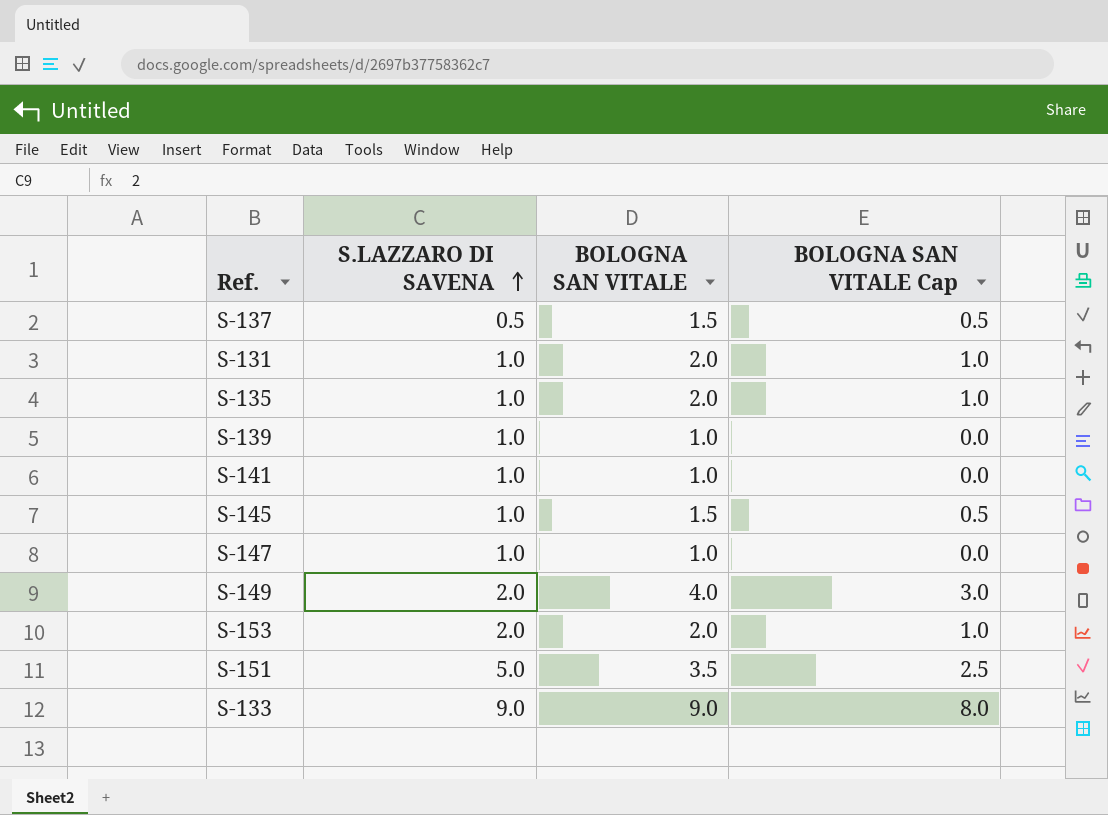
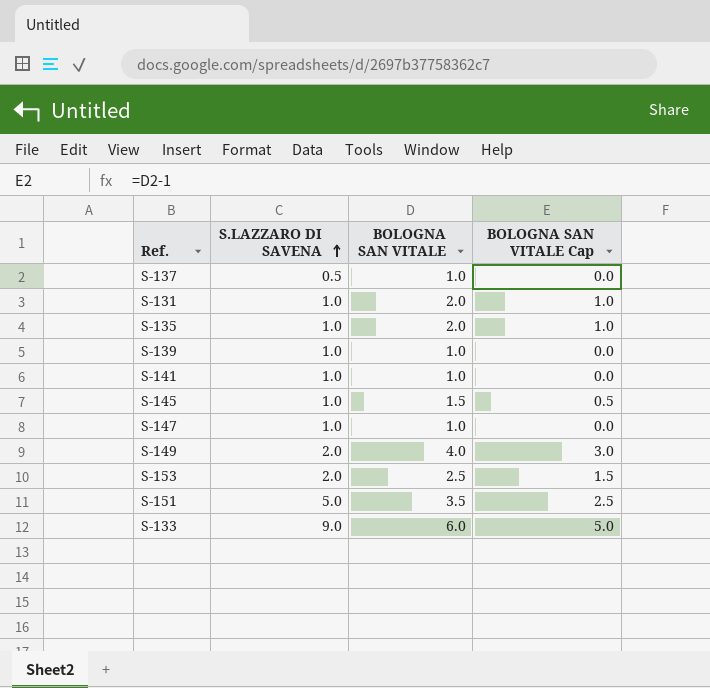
S-137 | BOLOGNA SAN VITALE: 1.5 -> 1.0
S-137 | BOLOGNA SAN VITALE Cap: 0.5 -> 0.0
S-153 | BOLOGNA SAN VITALE: 2.0 -> 2.5
S-153 | BOLOGNA SAN VITALE Cap: 1.0 -> 1.5
S-133 | BOLOGNA SAN VITALE: 9.0 -> 6.0
S-133 | BOLOGNA SAN VITALE Cap: 8.0 -> 5.0

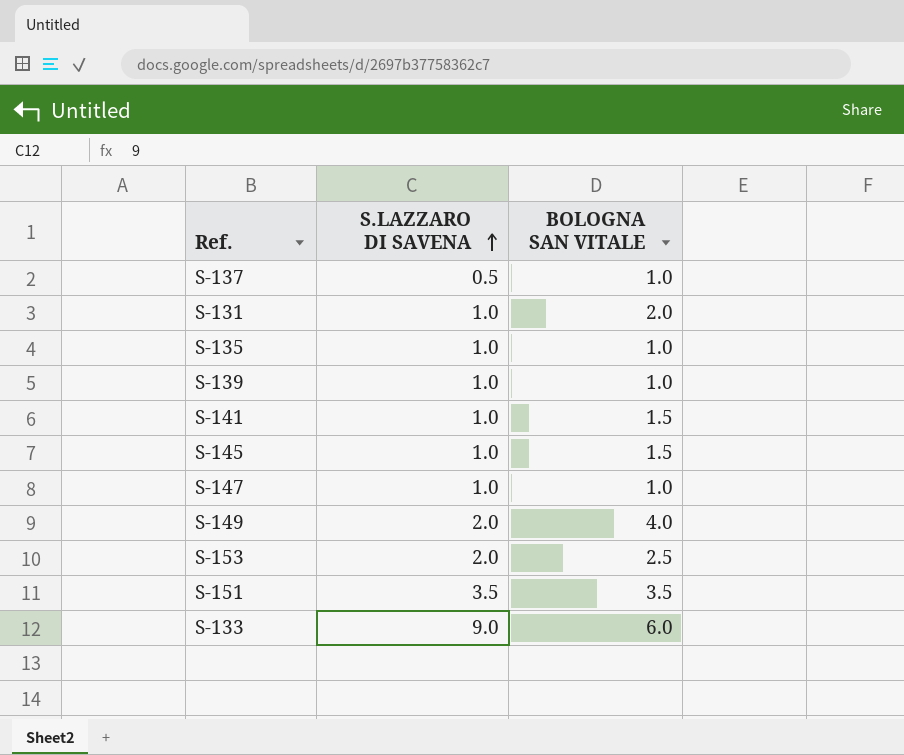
column BOLOGNA SAN VITALE Cap | formula: [BOLOGNA SAN VITALE] - 1 -> none
S-135 | BOLOGNA SAN VITALE: 2.0 -> 1.0
S-141 | BOLOGNA SAN VITALE: 1.0 -> 1.5
S-151 | S.LAZZARO DI SAVENA: 5.0 -> 3.5

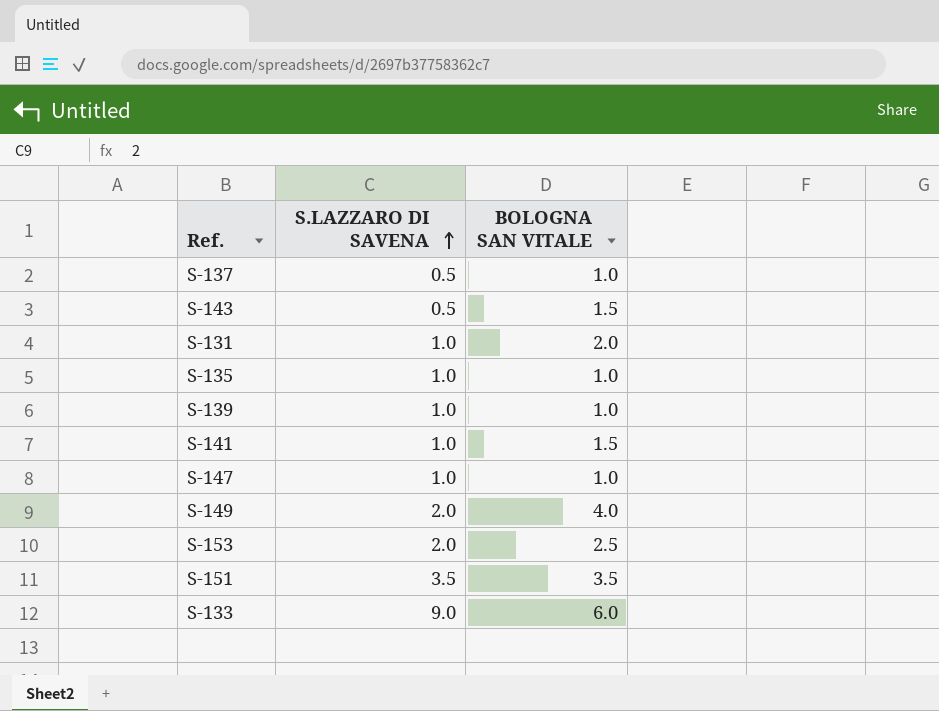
row S-145: 1.0 | 1.5 -> none
row S-143: none -> 0.5 | 1.5

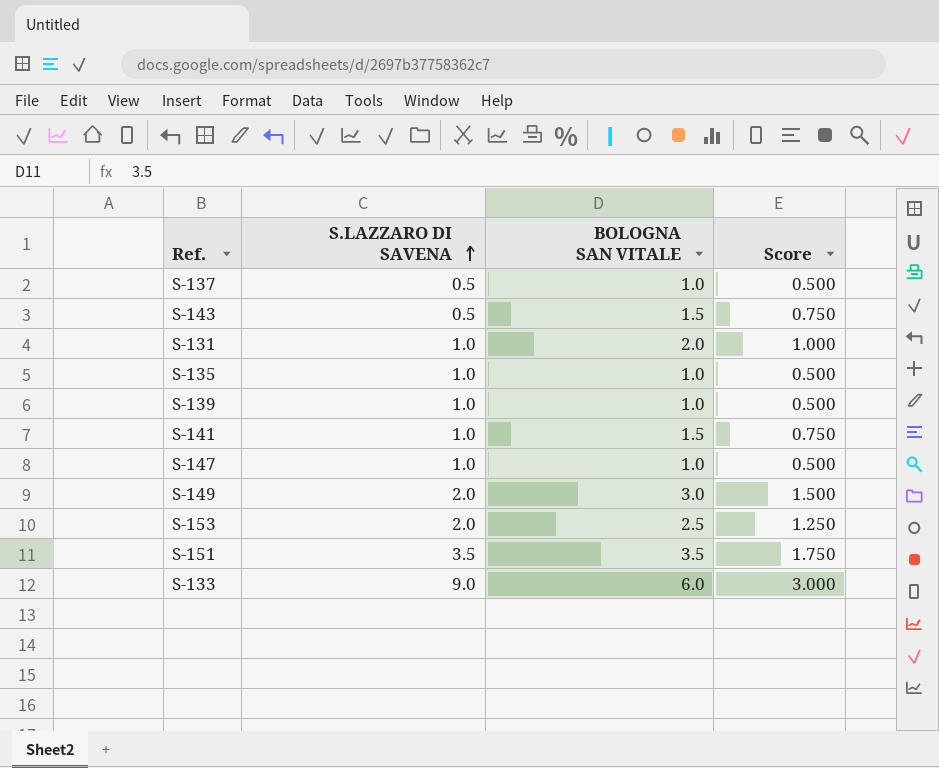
column Score | formula: none -> [BOLOGNA SAN VITALE] * 0.5
S-149 | BOLOGNA SAN VITALE: 4.0 -> 3.0

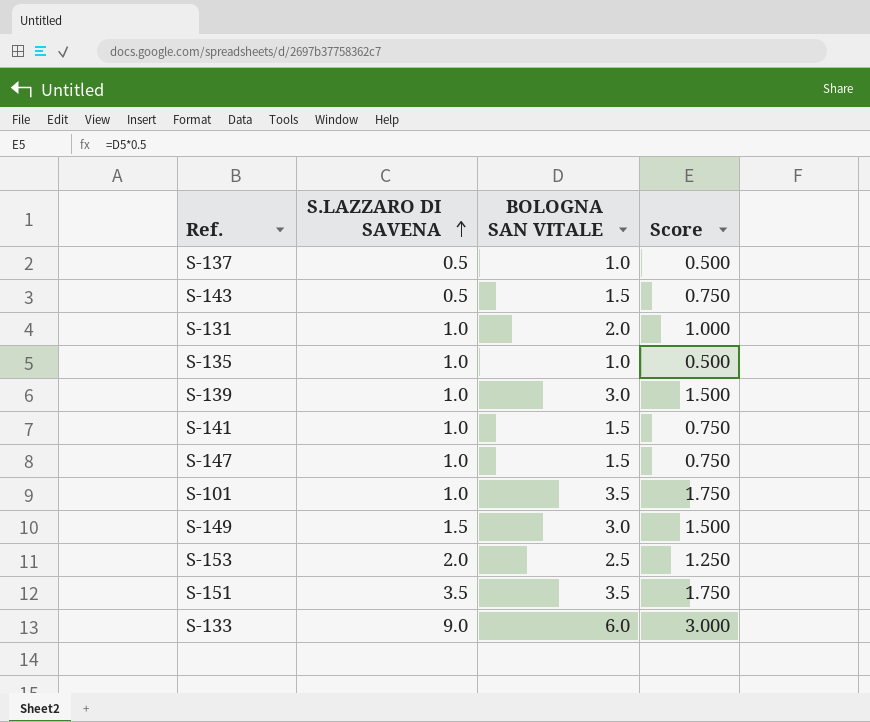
S-139 | BOLOGNA SAN VITALE: 1.0 -> 3.0
S-139 | Score: 0.500 -> 1.500
S-147 | BOLOGNA SAN VITALE: 1.0 -> 1.5
S-147 | Score: 0.500 -> 0.750
row S-101: none -> 1.0 | 3.5 | 1.750
S-149 | S.LAZZARO DI SAVENA: 2.0 -> 1.5

